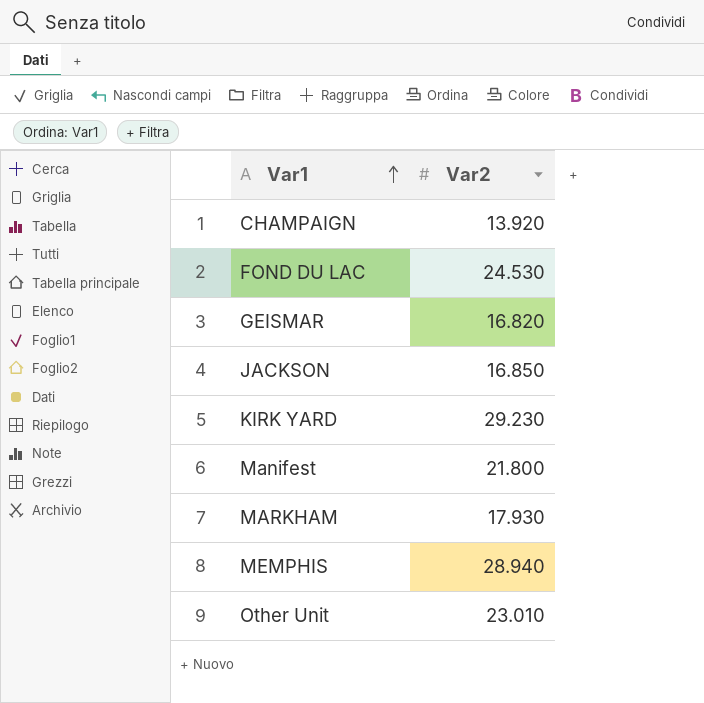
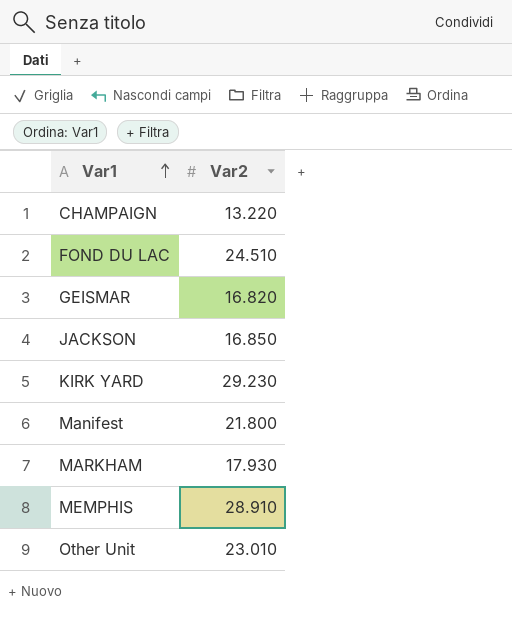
CHAMPAIGN | Var2: 13.920 -> 13.220
FOND DU LAC | Var2: 24.530 -> 24.510
MEMPHIS | Var2: 28.940 -> 28.910

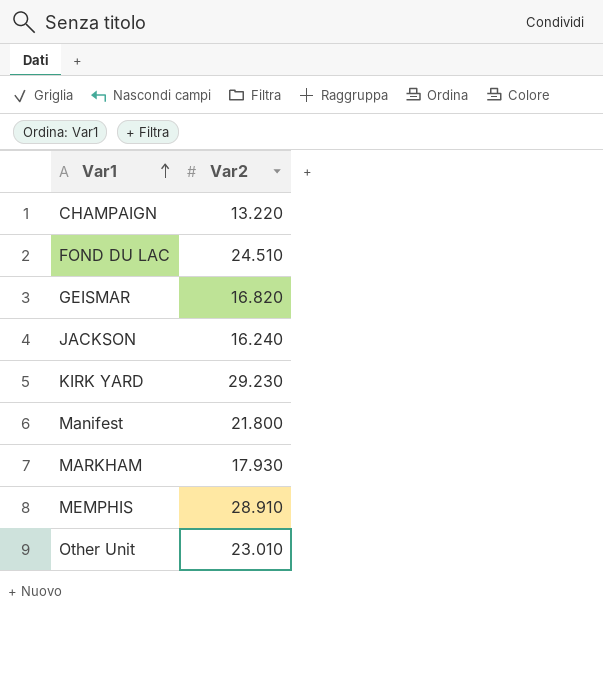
JACKSON | Var2: 16.850 -> 16.240

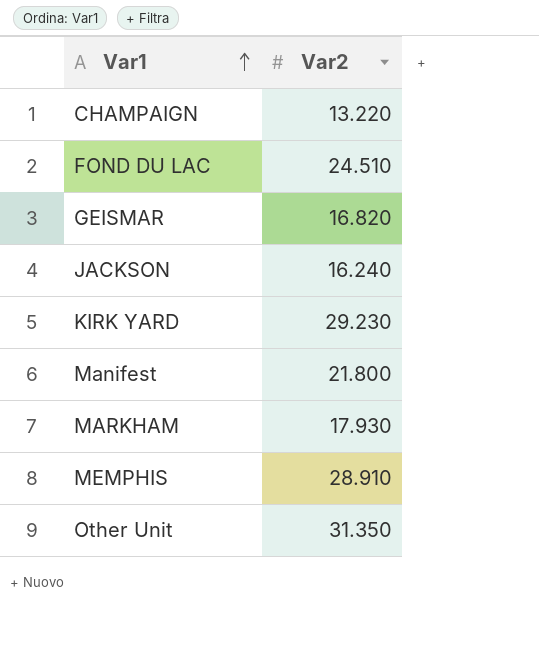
Other Unit | Var2: 23.010 -> 31.350

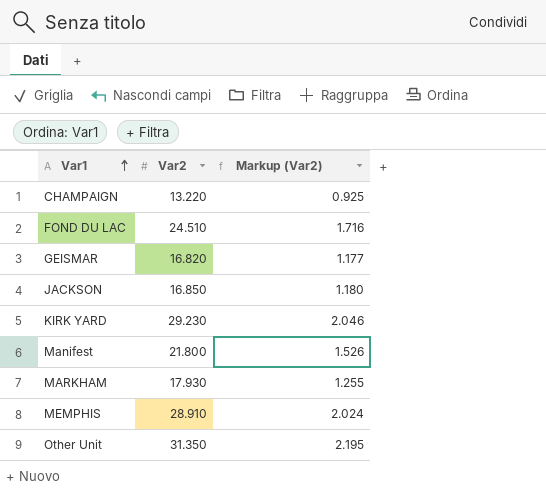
column Markup (Var2) | formula: none -> [Var2] * 0.07
JACKSON | Var2: 16.240 -> 16.850

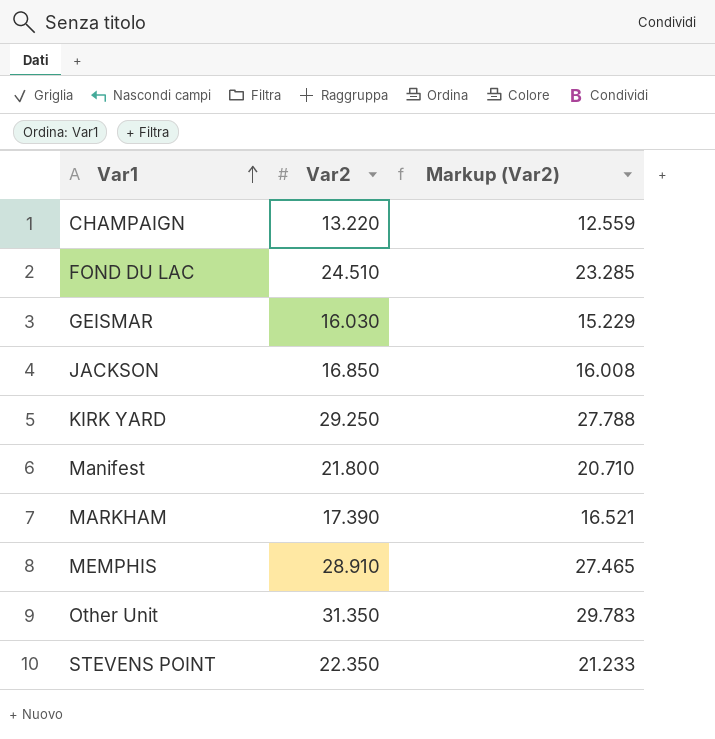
column Markup (Var2) | formula: [Var2] * 0.07 -> [Var2] * 0.95
GEISMAR | Var2: 16.820 -> 16.030
KIRK YARD | Var2: 29.230 -> 29.250
MARKHAM | Var2: 17.930 -> 17.390
row STEVENS POINT: none -> 22.350 | 21.233

